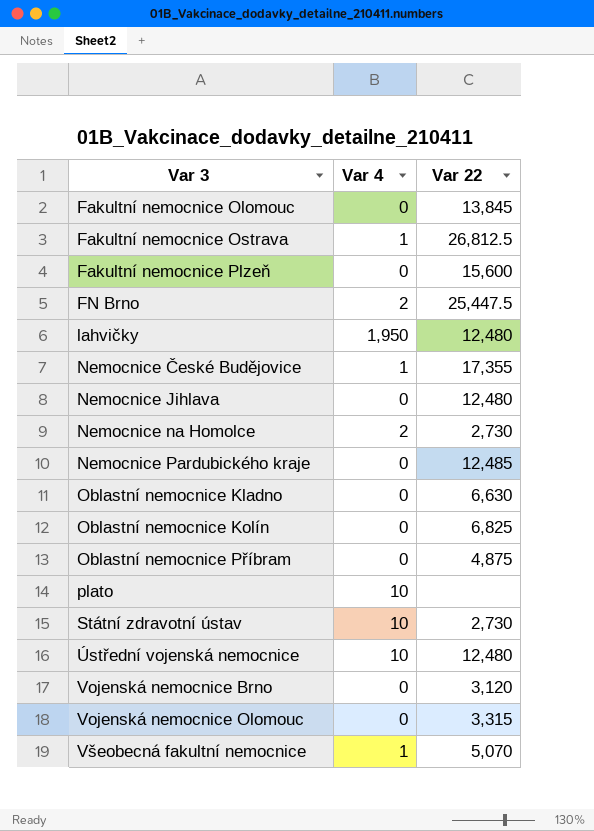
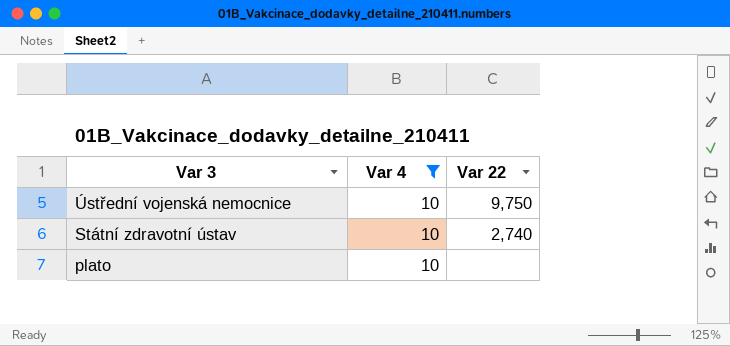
filter: none -> Var 4 = 10
row order: Var 3 ascending -> Var 3 descending
Ústřední vojenská nemocnice | Var 22: 12,480 -> 9,750
Státní zdravotní ústav | Var 22: 2,730 -> 2,740

